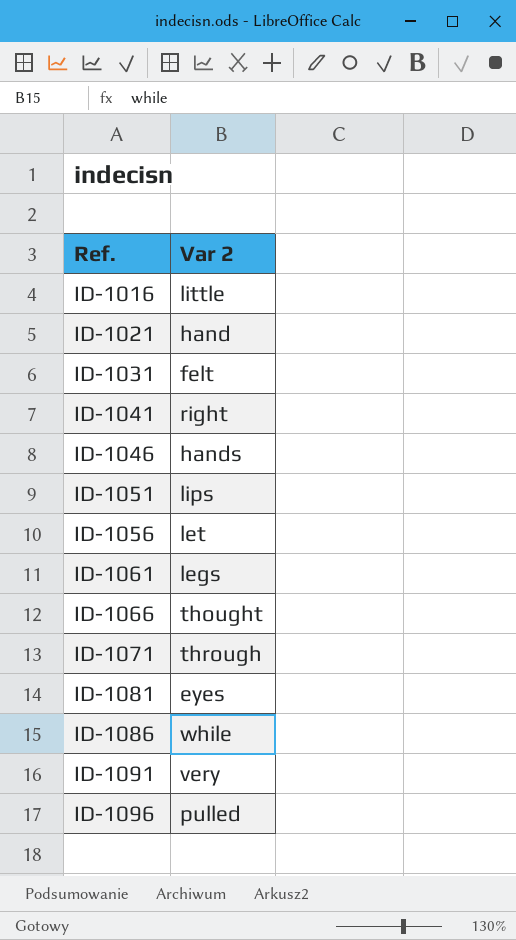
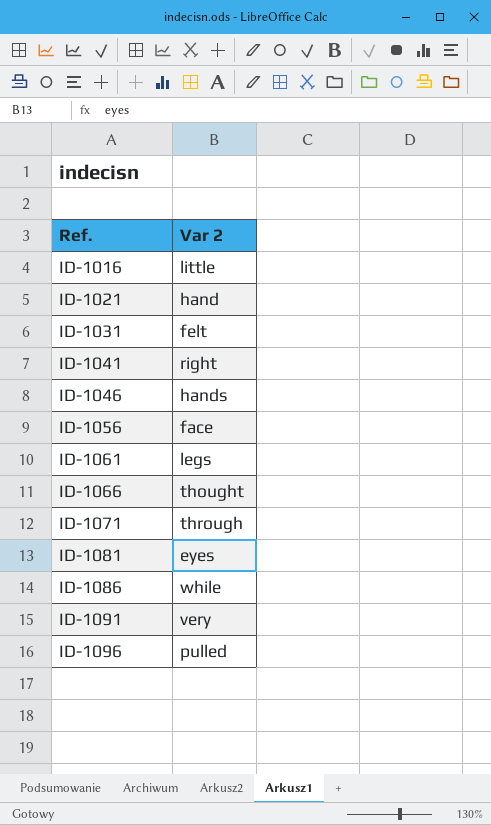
row ID-1051: lips -> none
ID-1056 | Var 2: let -> face

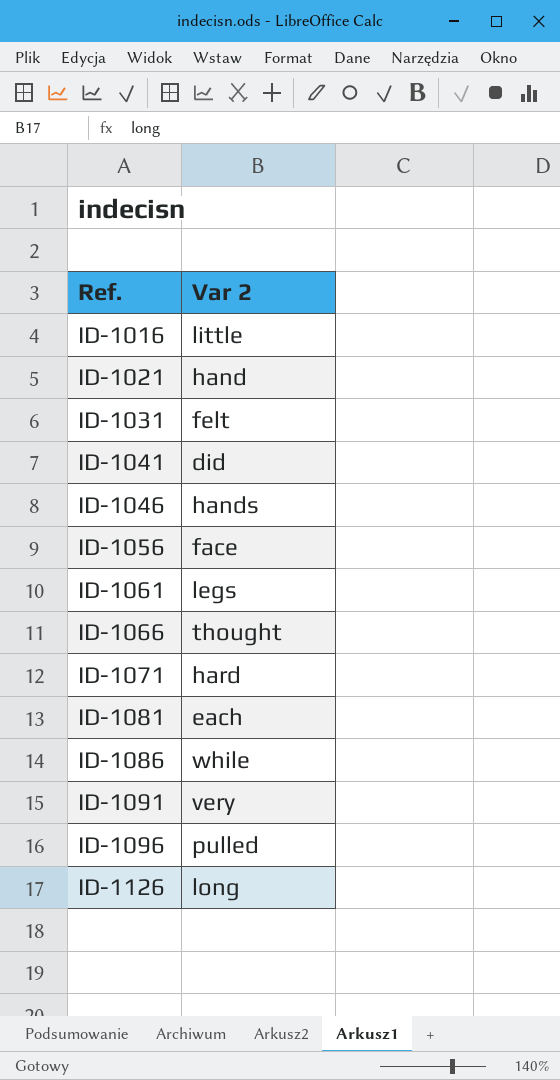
ID-1041 | Var 2: right -> did
ID-1071 | Var 2: through -> hard
ID-1081 | Var 2: eyes -> each
row ID-1126: none -> long

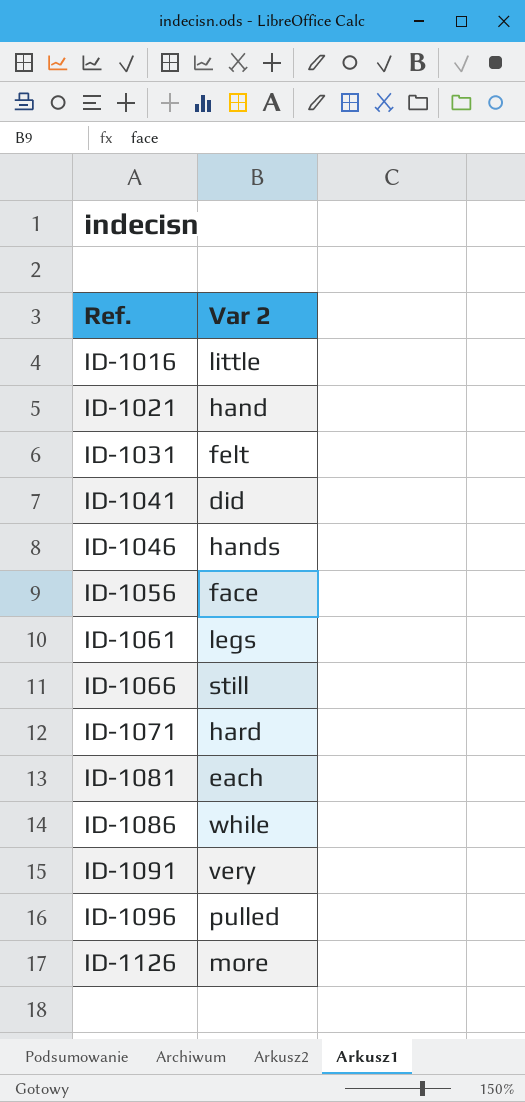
ID-1066 | Var 2: thought -> still
ID-1126 | Var 2: long -> more

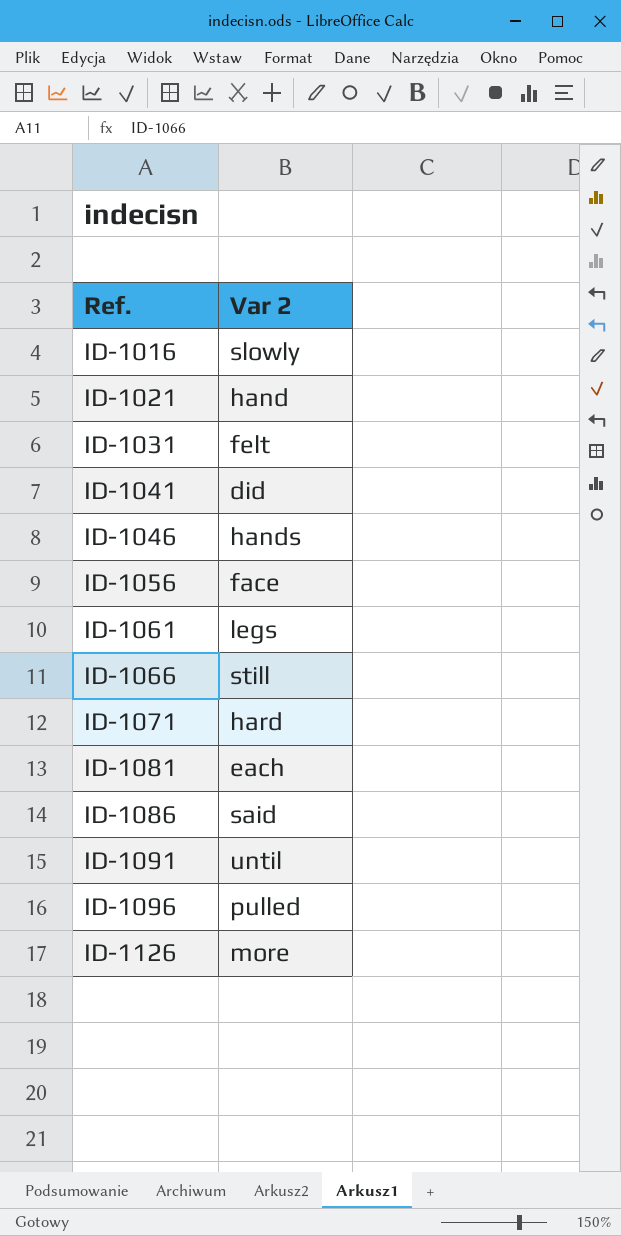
ID-1016 | Var 2: little -> slowly
ID-1086 | Var 2: while -> said
ID-1091 | Var 2: very -> until

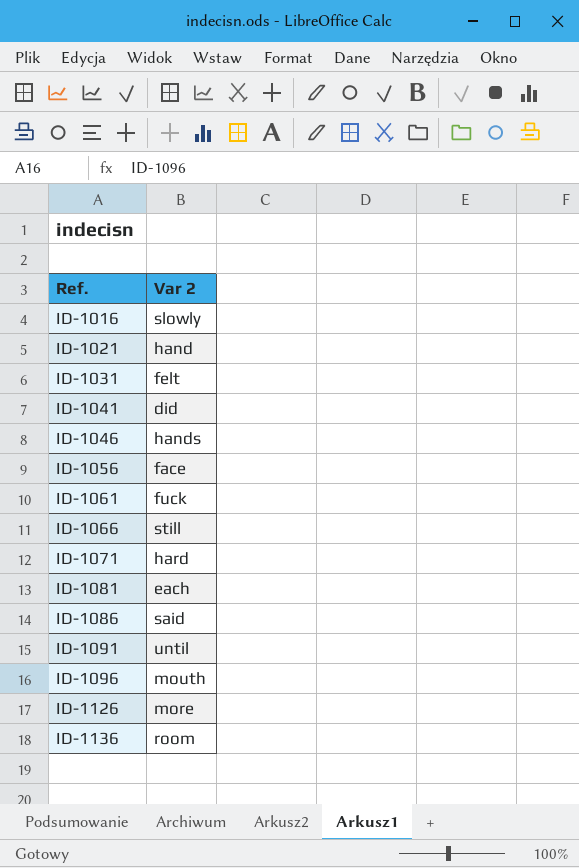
ID-1061 | Var 2: legs -> fuck
ID-1096 | Var 2: pulled -> mouth
row ID-1136: none -> room

